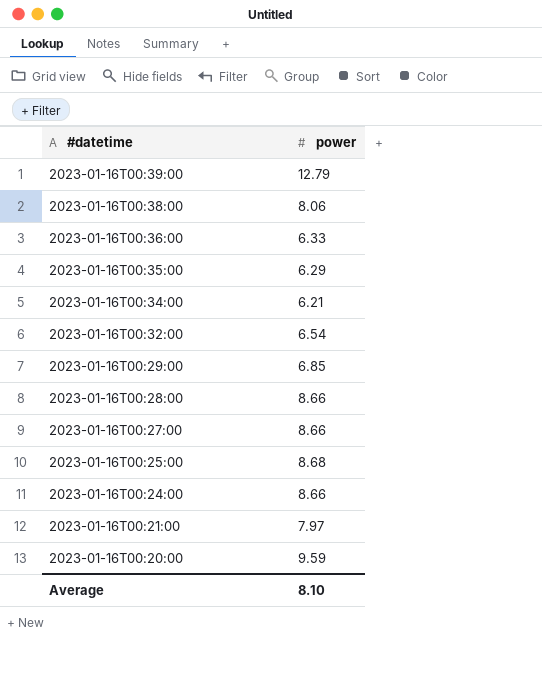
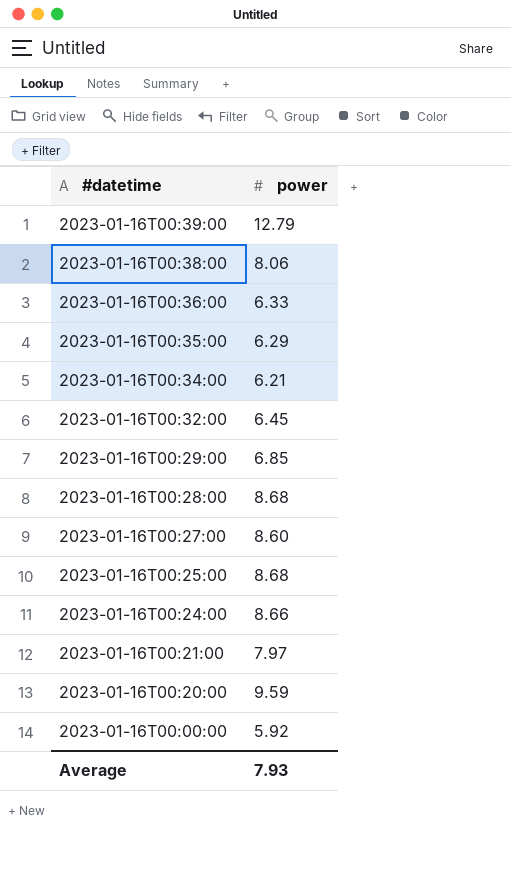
2023-01-16T00:32:00 | power: 6.54 -> 6.45
2023-01-16T00:28:00 | power: 8.66 -> 8.68
2023-01-16T00:27:00 | power: 8.66 -> 8.60
row 2023-01-16T00:00:00: none -> 5.92
Average | power: 8.10 -> 7.93

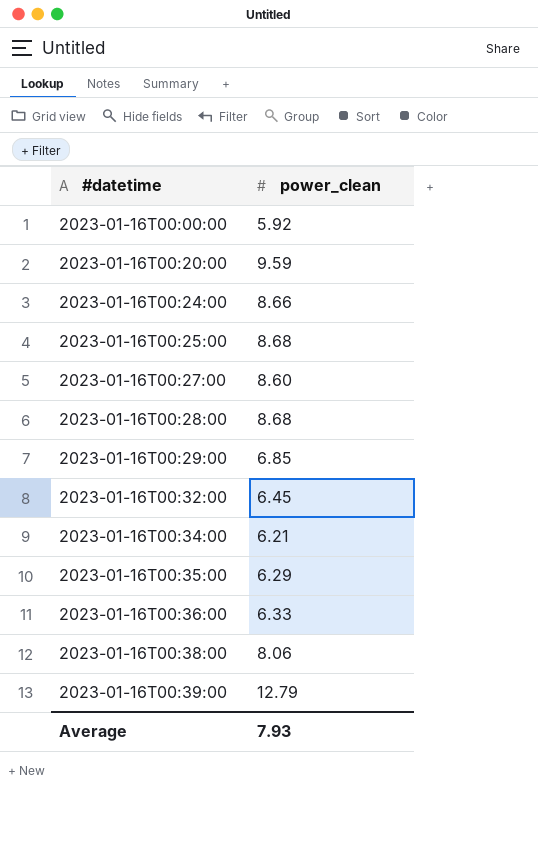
row order: #datetime descending -> #datetime ascending
column name: power -> power_clean
row 2023-01-16T00:21:00: 7.97 -> none

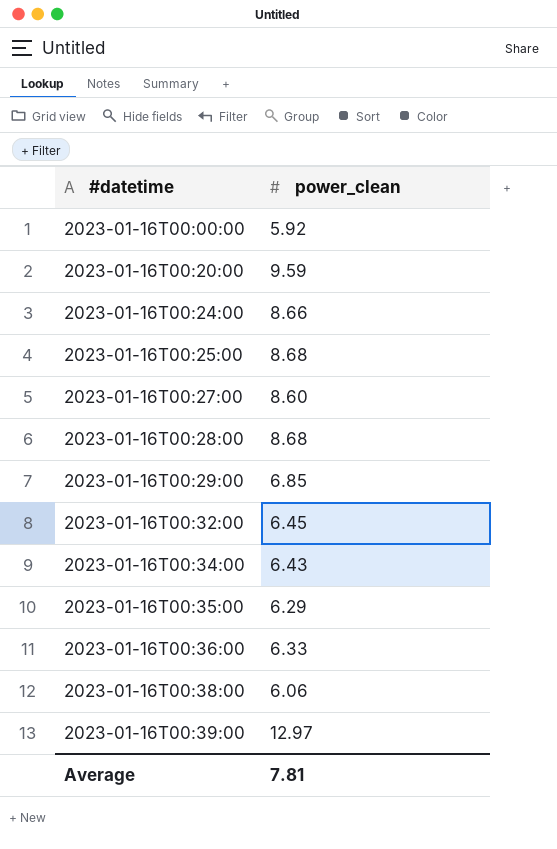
2023-01-16T00:34:00 | power_clean: 6.21 -> 6.43
2023-01-16T00:38:00 | power_clean: 8.06 -> 6.06
2023-01-16T00:39:00 | power_clean: 12.79 -> 12.97
Average | power_clean: 7.93 -> 7.81

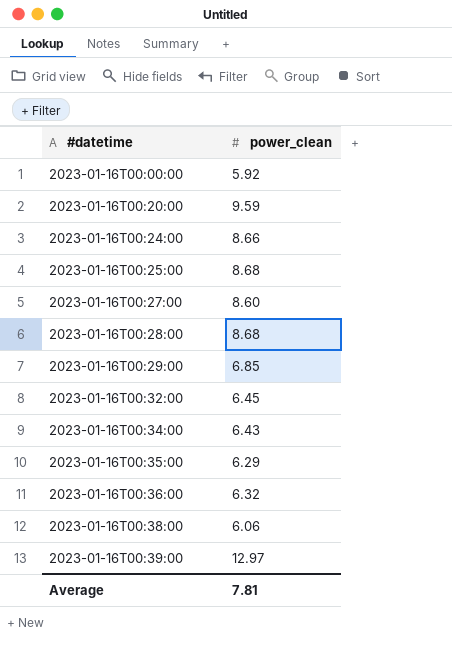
2023-01-16T00:36:00 | power_clean: 6.33 -> 6.32

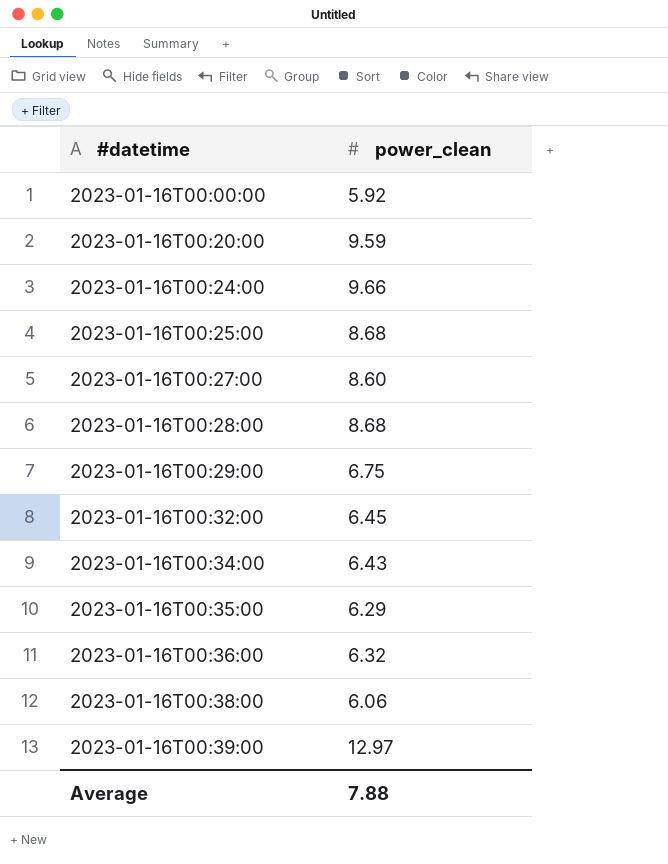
2023-01-16T00:24:00 | power_clean: 8.66 -> 9.66
2023-01-16T00:29:00 | power_clean: 6.85 -> 6.75
Average | power_clean: 7.81 -> 7.88

